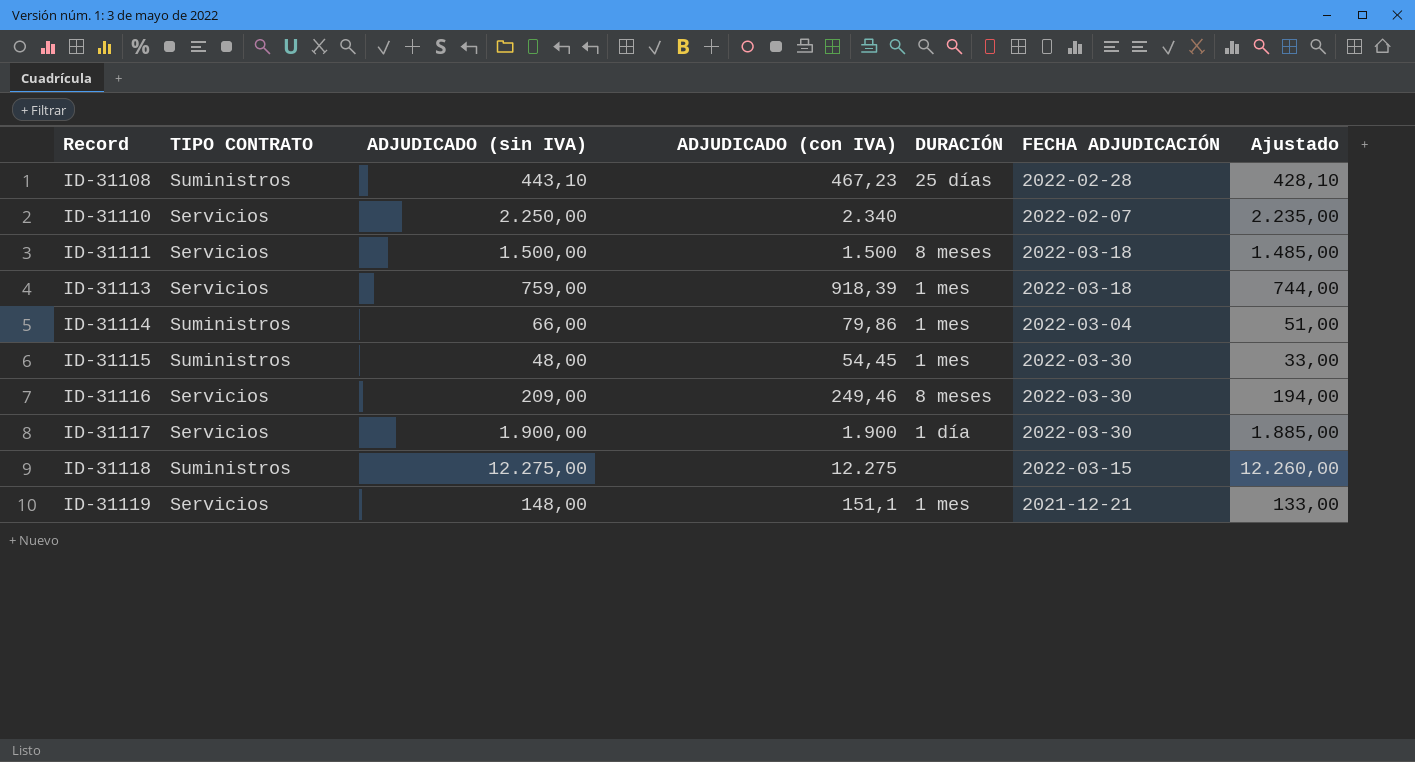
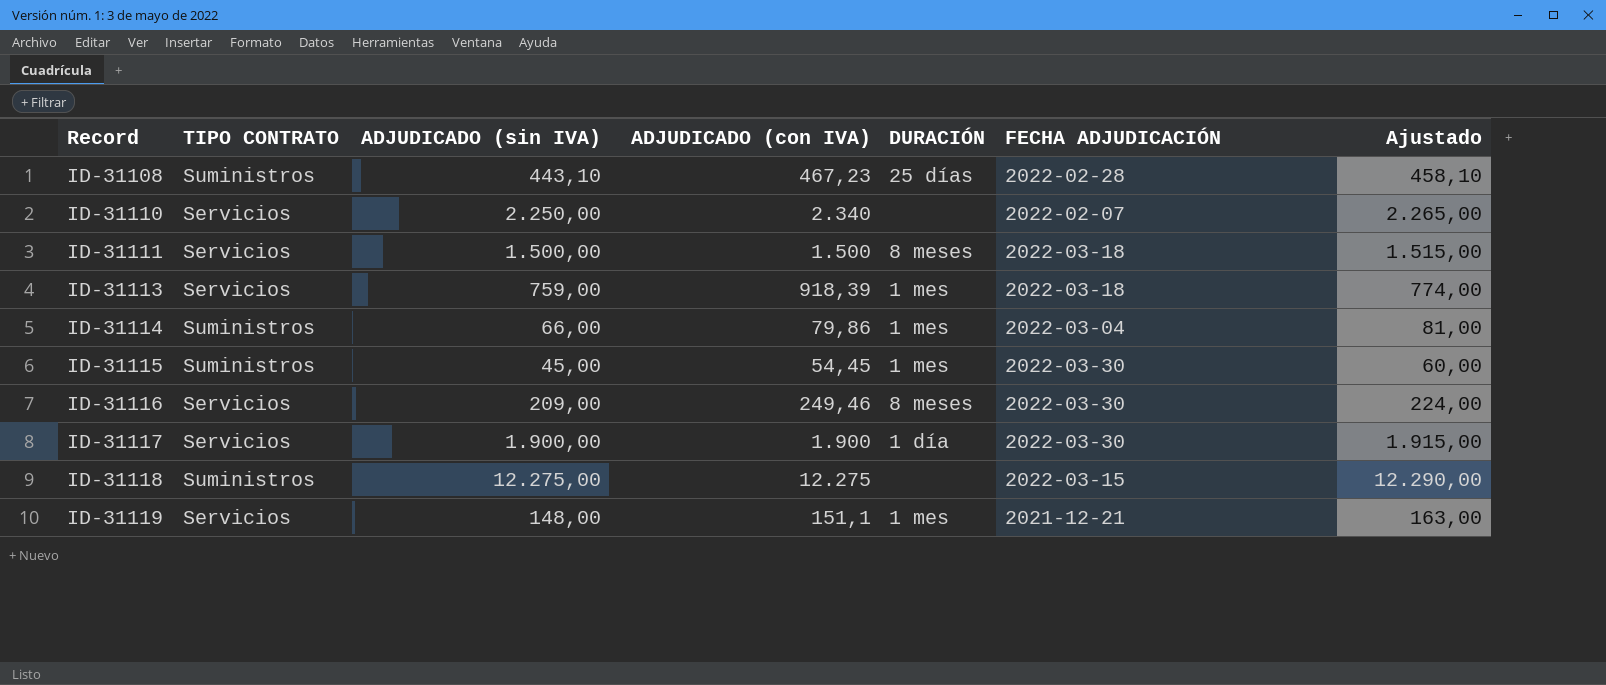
column Ajustado | formula: [ADJUDICADO (sin IVA)] - 15 -> [ADJUDICADO (sin IVA)] + 15
ID-31115 | ADJUDICADO (sin IVA): 48,00 -> 45,00

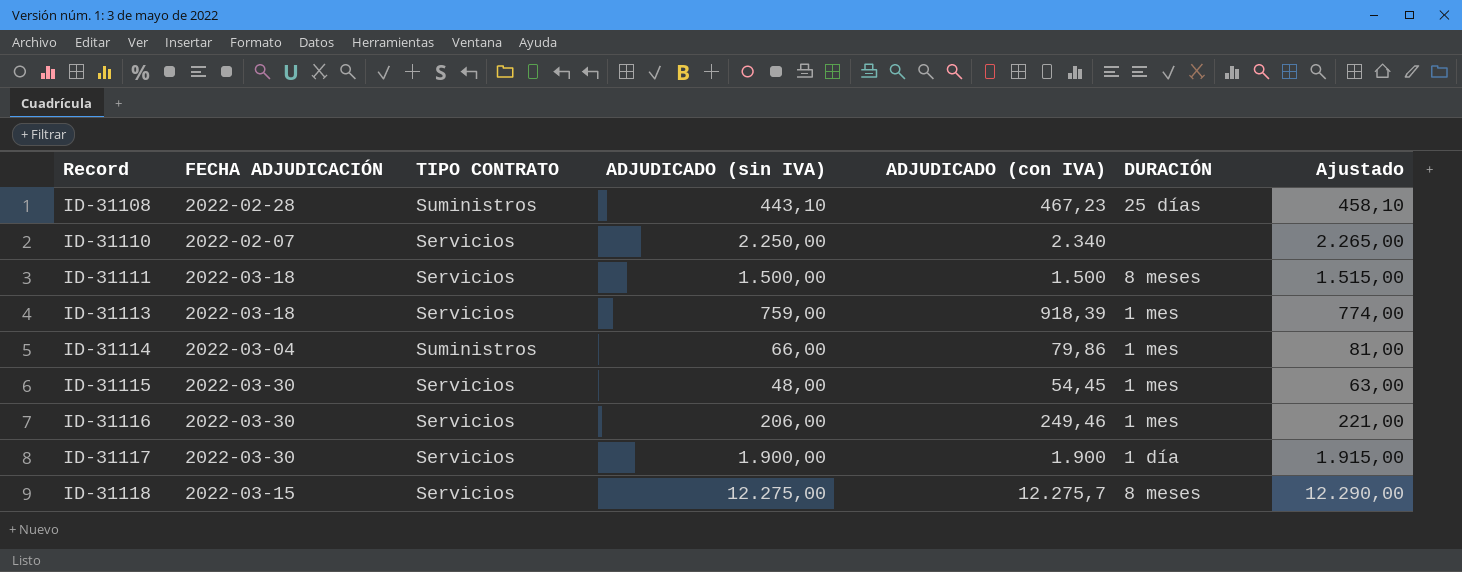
column FECHA ADJUDICACIÓN | position: 6 -> 2
row ID-31119: Servicios | 148,00 | 151,1 | 1 mes | 2021-12-21 | 163,00 -> none
ID-31115 | TIPO CONTRATO: Suministros -> Servicios
ID-31115 | ADJUDICADO (sin IVA): 45,00 -> 48,00
ID-31115 | Ajustado: 60,00 -> 63,00
ID-31116 | ADJUDICADO (sin IVA): 209,00 -> 206,00
ID-31116 | DURACIÓN: 8 meses -> 1 mes
ID-31116 | Ajustado: 224,00 -> 221,00
ID-31118 | TIPO CONTRATO: Suministros -> Servicios
ID-31118 | ADJUDICADO (con IVA): 12.275 -> 12.275,7
ID-31118 | DURACIÓN: none -> 8 meses

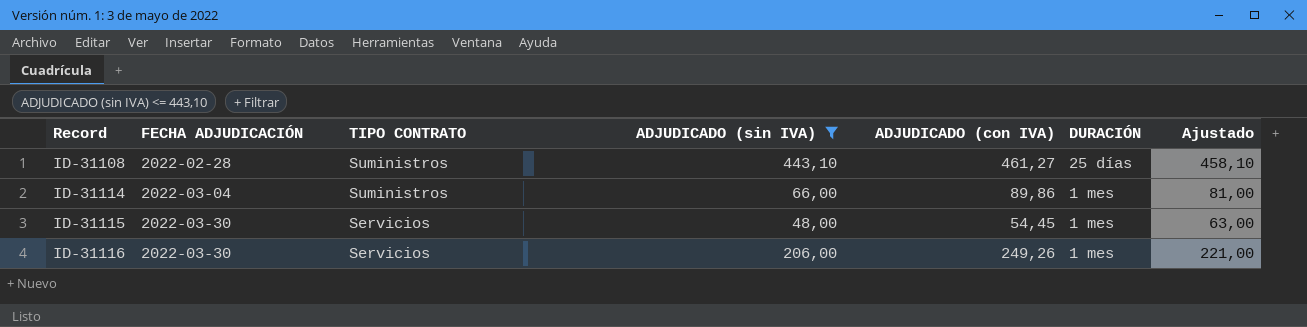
filter: none -> ADJUDICADO (sin IVA) <= 443,10
ID-31108 | ADJUDICADO (con IVA): 467,23 -> 461,27
ID-31114 | ADJUDICADO (con IVA): 79,86 -> 89,86
ID-31116 | ADJUDICADO (con IVA): 249,46 -> 249,26

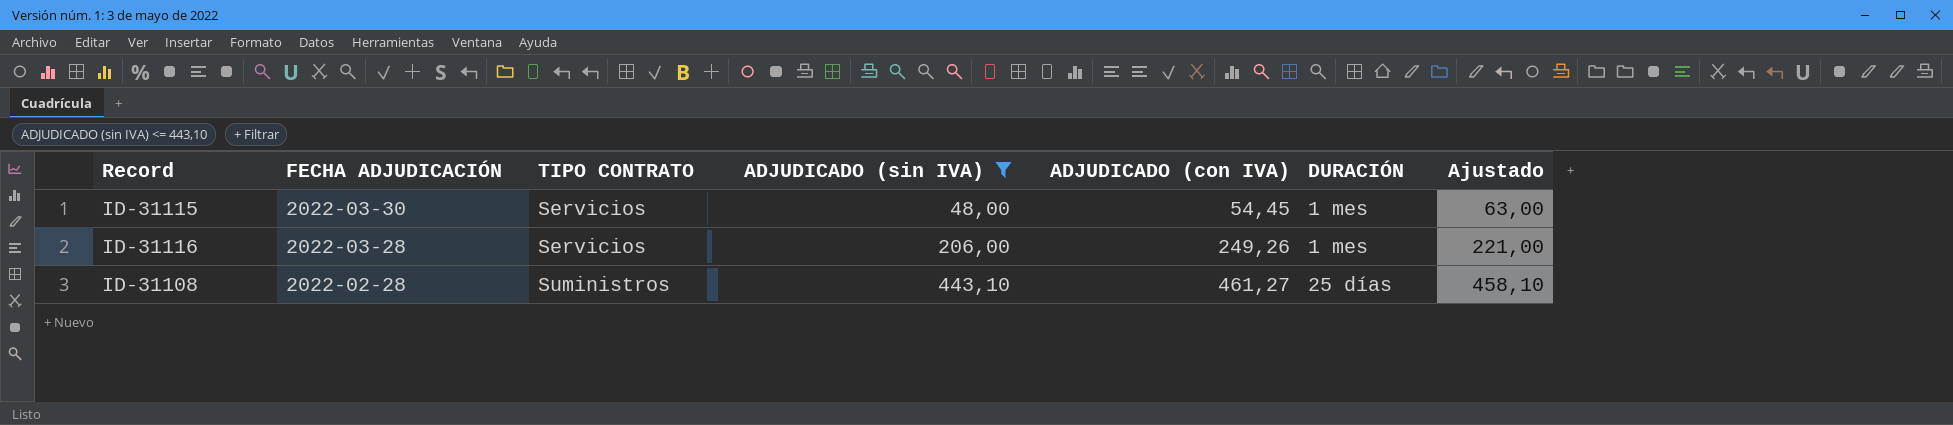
row order: Record ascending -> FECHA ADJUDICACIÓN descending
row ID-31114: 2022-03-04 | Suministros | 66,00 | 89,86 | 1 mes | 81,00 -> none
ID-31116 | FECHA ADJUDICACIÓN: 2022-03-30 -> 2022-03-28

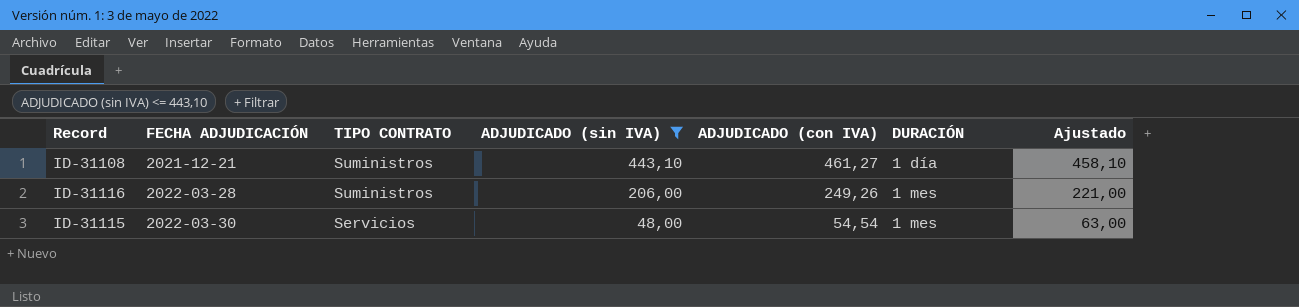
row order: FECHA ADJUDICACIÓN descending -> FECHA ADJUDICACIÓN ascending
ID-31108 | FECHA ADJUDICACIÓN: 2022-02-28 -> 2021-12-21
ID-31108 | DURACIÓN: 25 días -> 1 día
ID-31116 | TIPO CONTRATO: Servicios -> Suministros
ID-31115 | ADJUDICADO (con IVA): 54,45 -> 54,54

